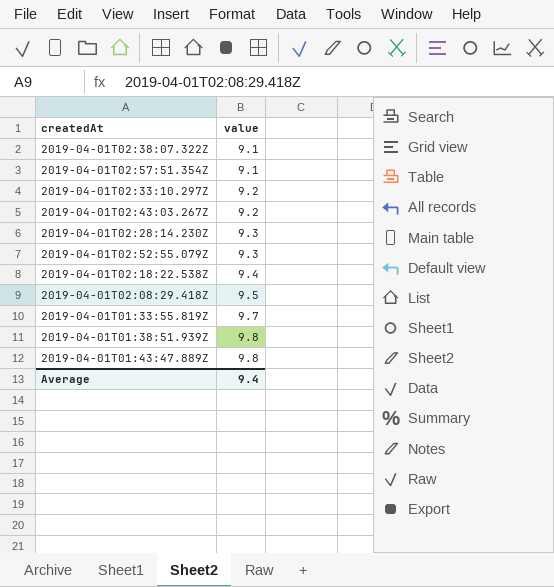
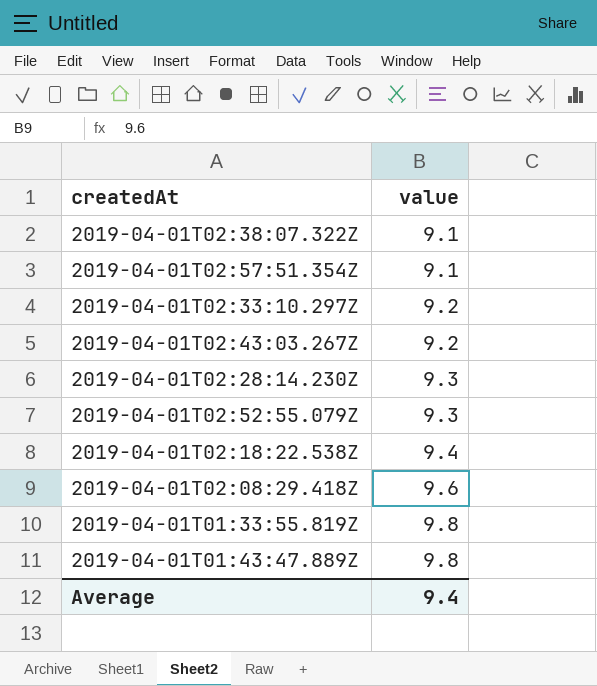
row 2019-04-01T01:38:51.939Z: 9.8 -> none
2019-04-01T02:08:29.418Z | value: 9.5 -> 9.6
2019-04-01T01:33:55.819Z | value: 9.7 -> 9.8

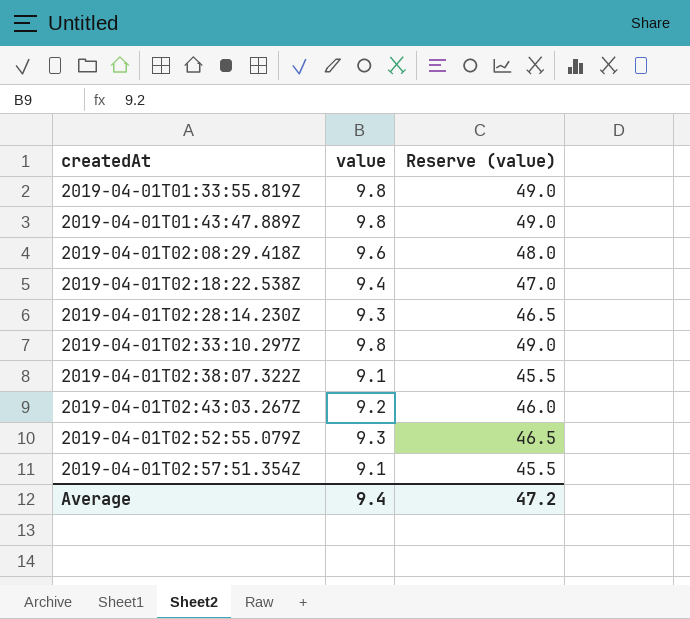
row order: value ascending -> createdAt ascending
column Reserve (value) | formula: none -> [value] * 5
2019-04-01T02:33:10.297Z | value: 9.2 -> 9.8

